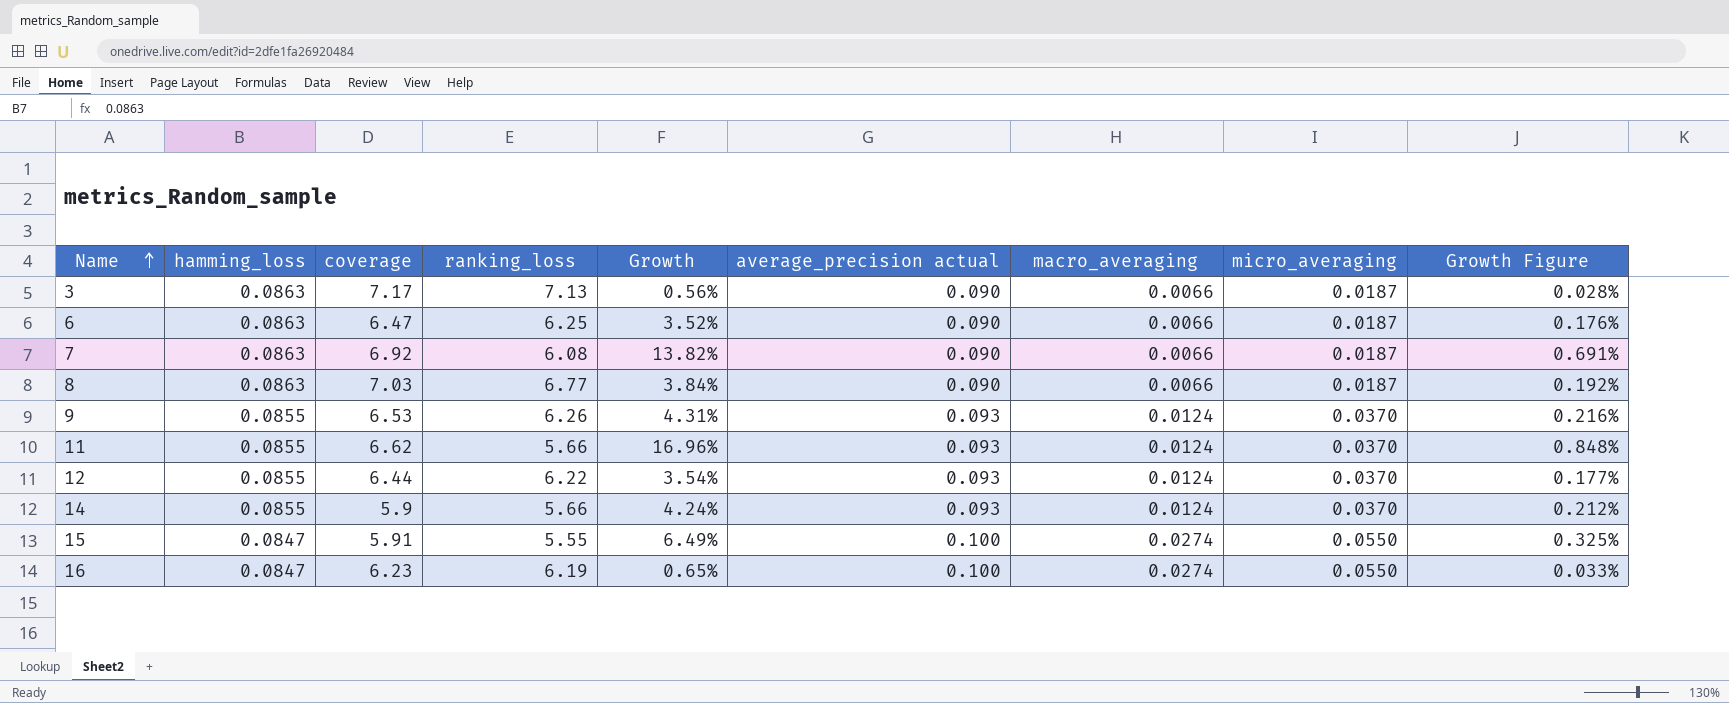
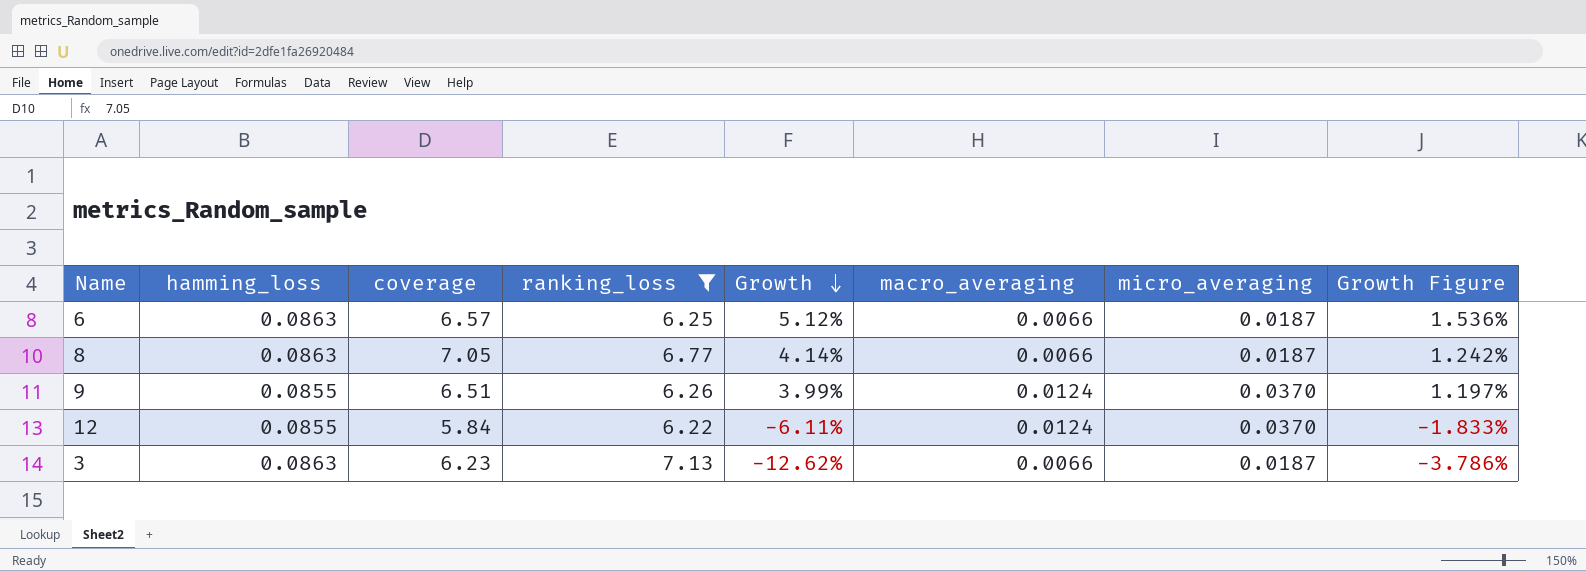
filter: none -> ranking_loss >= 6.22
row order: Name ascending -> Growth descending
column average_precision actual | position: 6 -> none
column Growth Figure | formula: [Growth] * 0.05 -> [Growth] * 0.3
6 | coverage: 6.47 -> 6.57
6 | Growth: 3.52% -> 5.12%
8 | coverage: 7.03 -> 7.05
8 | Growth: 3.84% -> 4.14%
9 | coverage: 6.53 -> 6.51
9 | Growth: 4.31% -> 3.99%
12 | coverage: 6.44 -> 5.84
12 | Growth: 3.54% -> -6.11%
3 | coverage: 7.17 -> 6.23
3 | Growth: 0.56% -> -12.62%

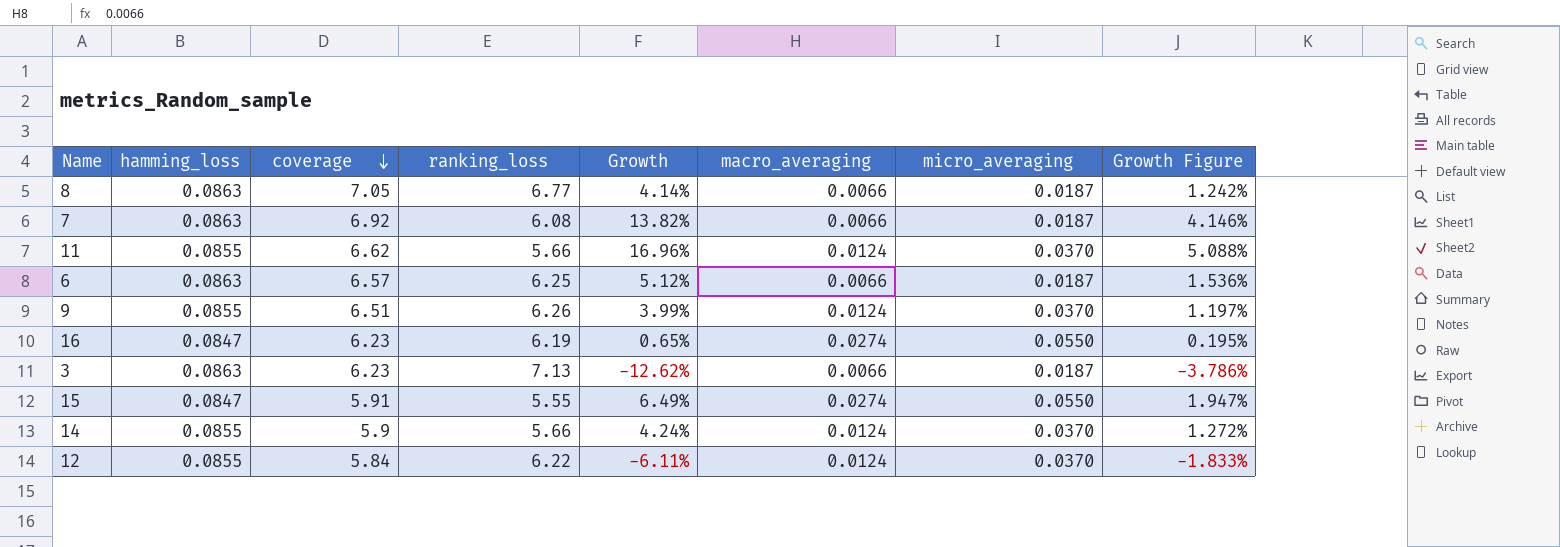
filter: ranking_loss >= 6.22 -> none
row order: Growth descending -> coverage descending

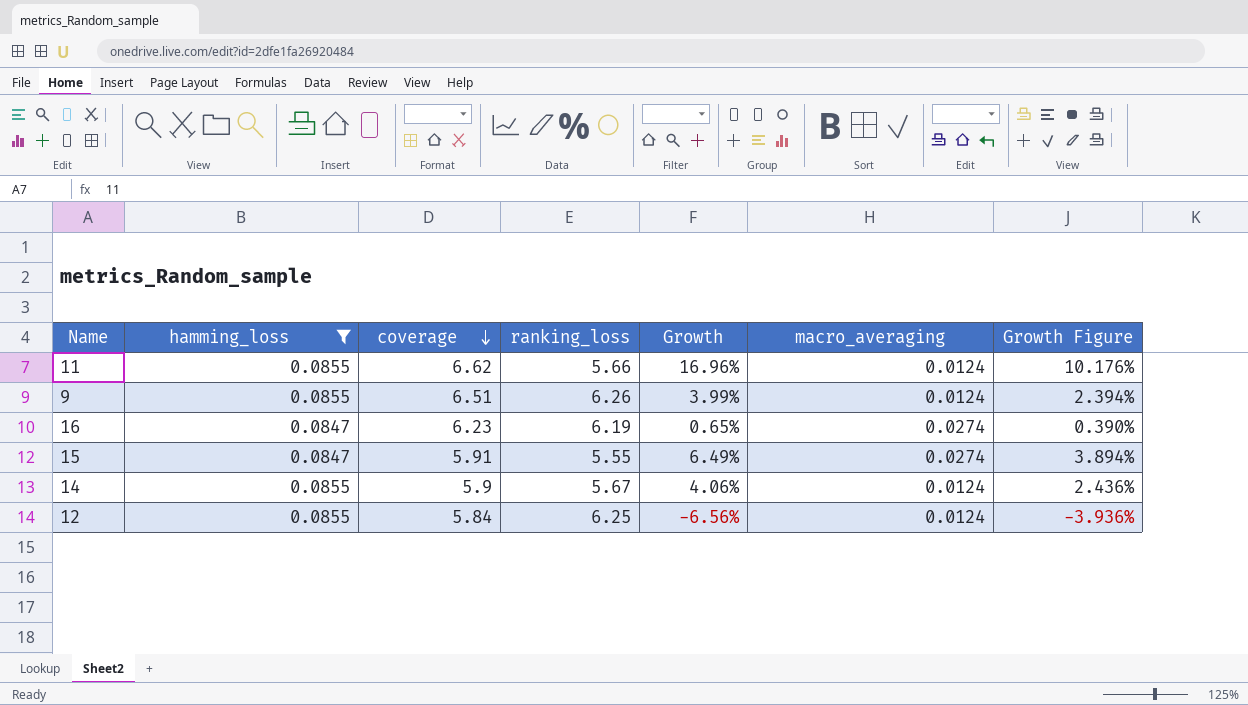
filter: none -> hamming_loss != 0.0863
column micro_averaging | position: 7 -> none
column Growth Figure | formula: [Growth] * 0.3 -> [Growth] * 0.6
14 | ranking_loss: 5.66 -> 5.67
14 | Growth: 4.24% -> 4.06%
12 | ranking_loss: 6.22 -> 6.25
12 | Growth: -6.11% -> -6.56%

